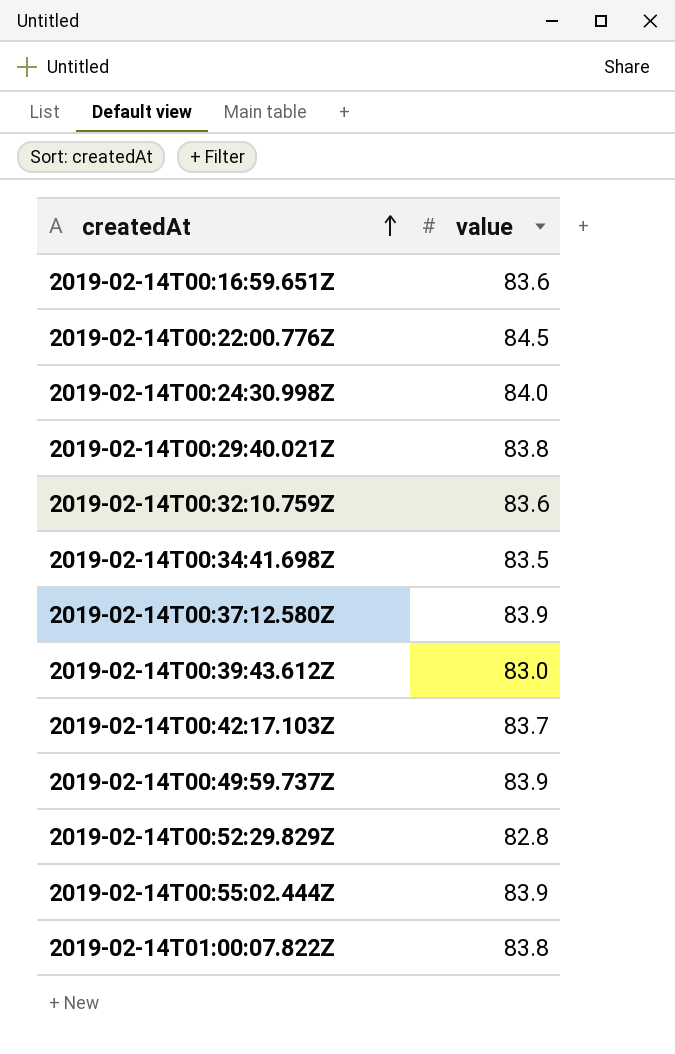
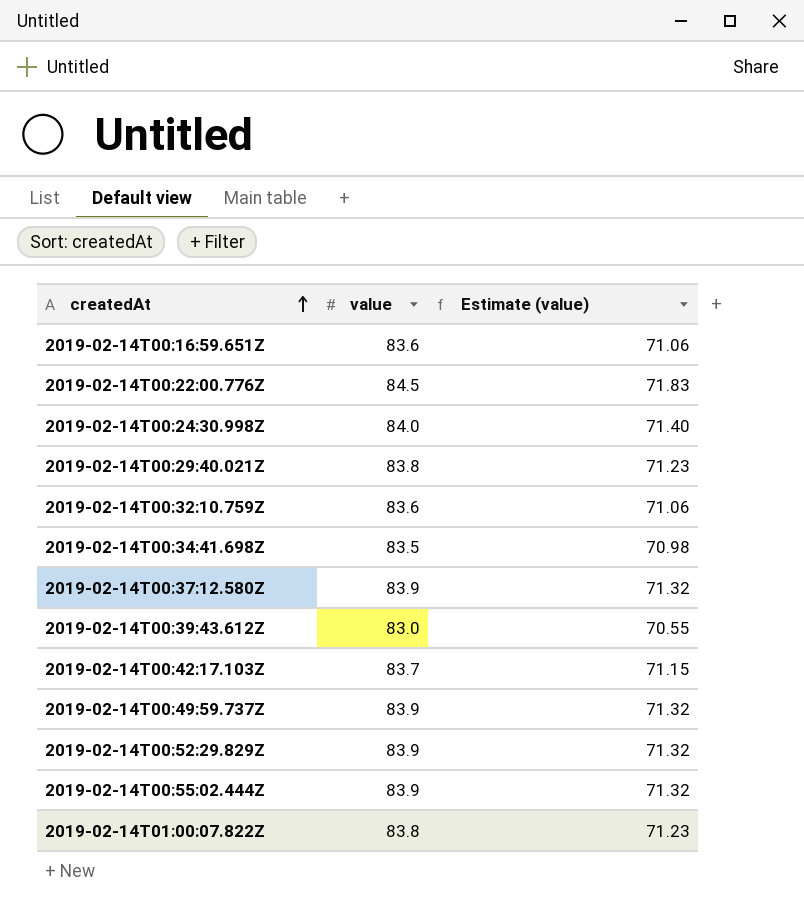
column Estimate (value) | formula: none -> [value] * 0.85
2019-02-14T00:52:29.829Z | value: 82.8 -> 83.9

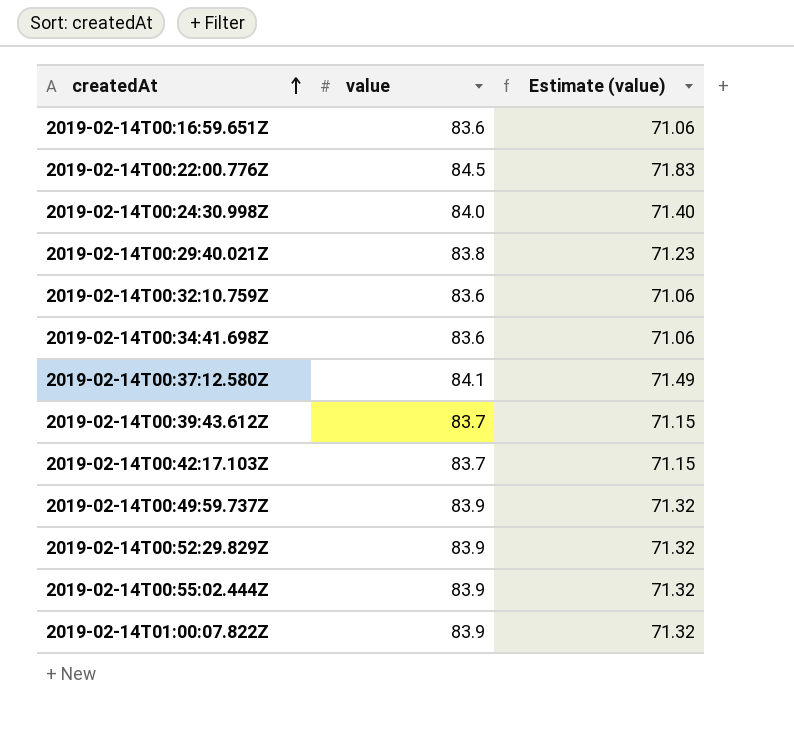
2019-02-14T00:34:41.698Z | value: 83.5 -> 83.6
2019-02-14T00:34:41.698Z | Estimate (value): 70.98 -> 71.06
2019-02-14T00:37:12.580Z | value: 83.9 -> 84.1
2019-02-14T00:37:12.580Z | Estimate (value): 71.32 -> 71.49
2019-02-14T00:39:43.612Z | value: 83.0 -> 83.7
2019-02-14T00:39:43.612Z | Estimate (value): 70.55 -> 71.15
2019-02-14T01:00:07.822Z | value: 83.8 -> 83.9
2019-02-14T01:00:07.822Z | Estimate (value): 71.23 -> 71.32

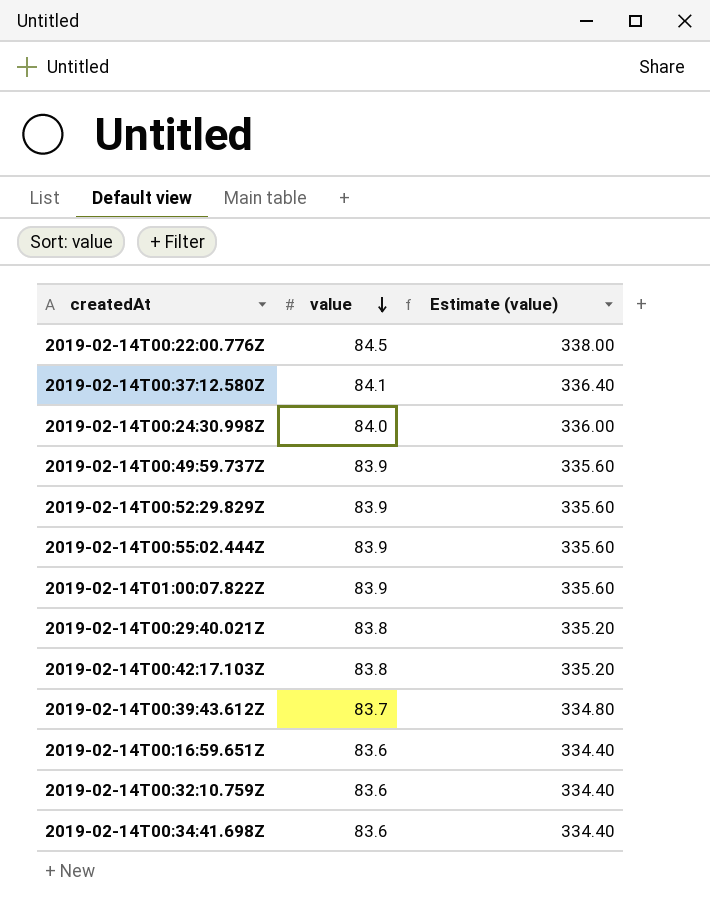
row order: createdAt ascending -> value descending
column Estimate (value) | formula: [value] * 0.85 -> [value] * 4
2019-02-14T00:42:17.103Z | value: 83.7 -> 83.8

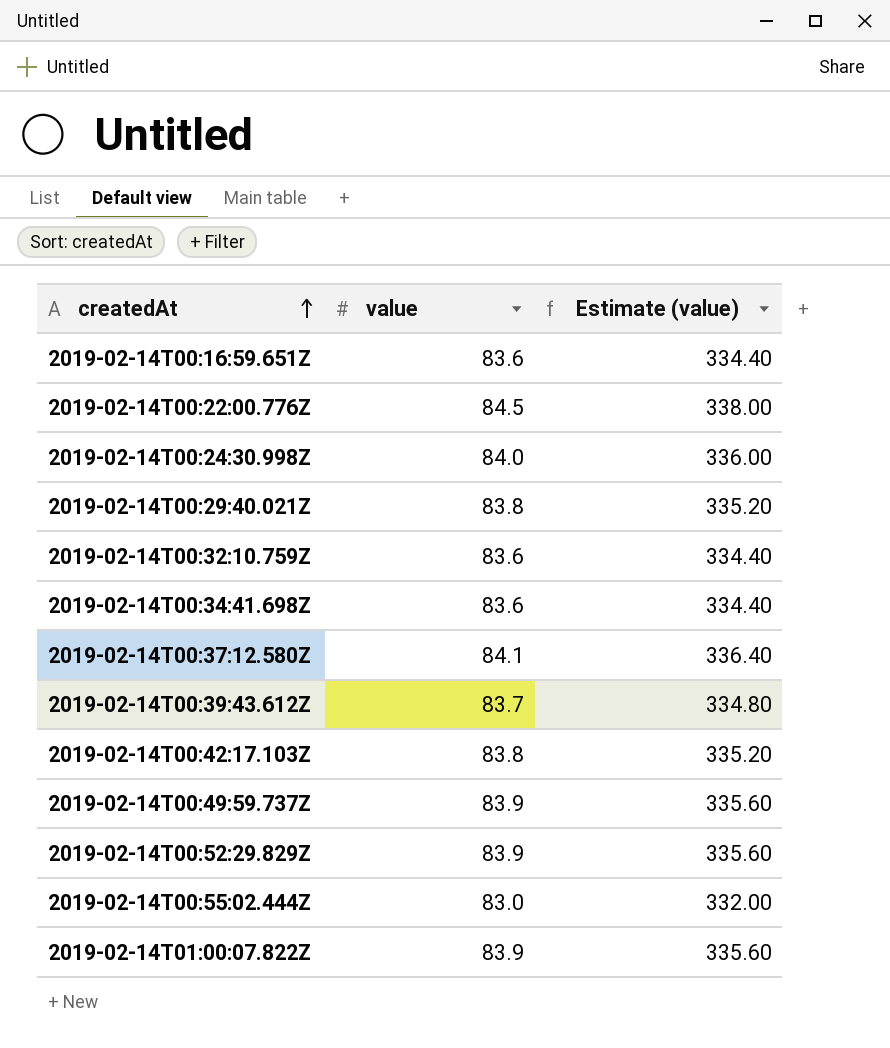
row order: value descending -> createdAt ascending
2019-02-14T00:55:02.444Z | value: 83.9 -> 83.0
2019-02-14T00:55:02.444Z | Estimate (value): 335.60 -> 332.00

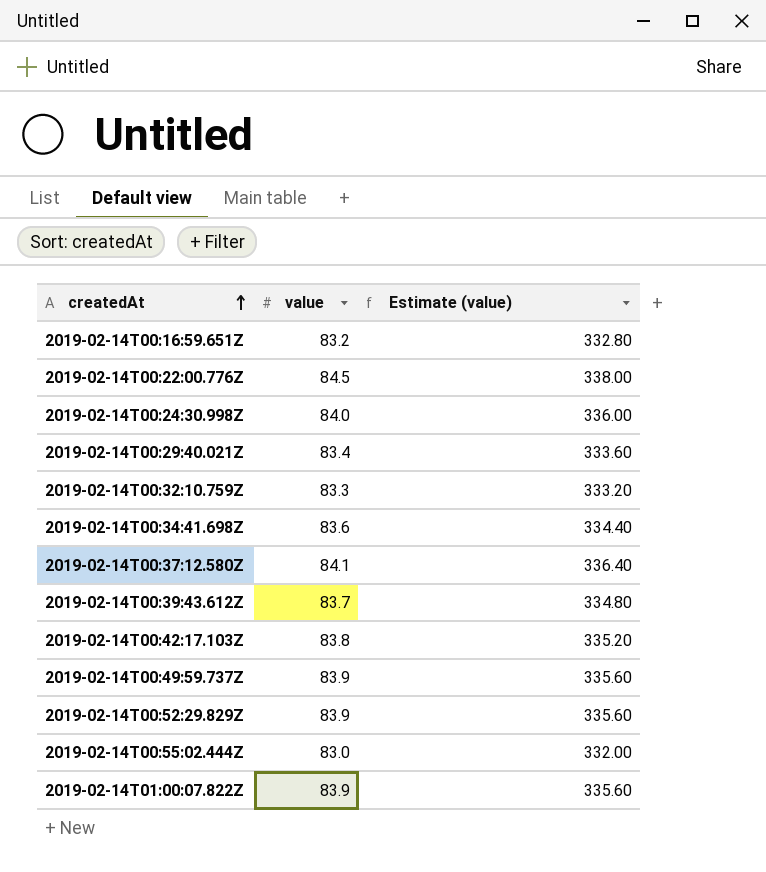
2019-02-14T00:16:59.651Z | value: 83.6 -> 83.2
2019-02-14T00:16:59.651Z | Estimate (value): 334.40 -> 332.80
2019-02-14T00:29:40.021Z | value: 83.8 -> 83.4
2019-02-14T00:29:40.021Z | Estimate (value): 335.20 -> 333.60
2019-02-14T00:32:10.759Z | value: 83.6 -> 83.3
2019-02-14T00:32:10.759Z | Estimate (value): 334.40 -> 333.20

